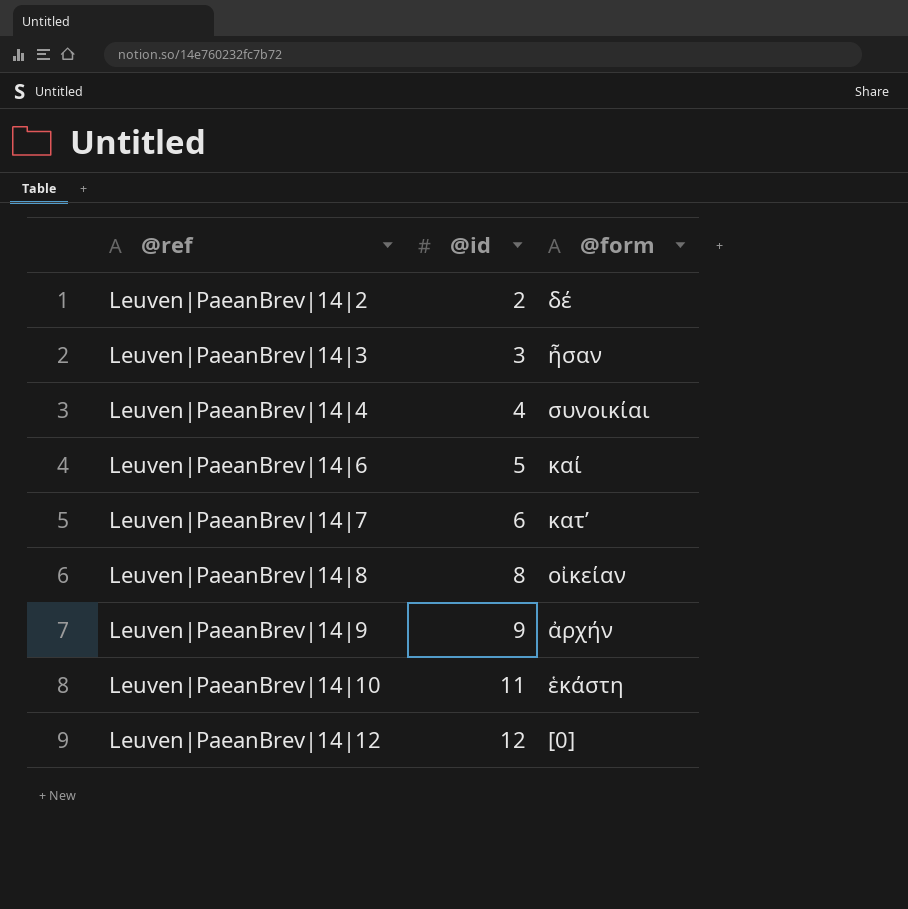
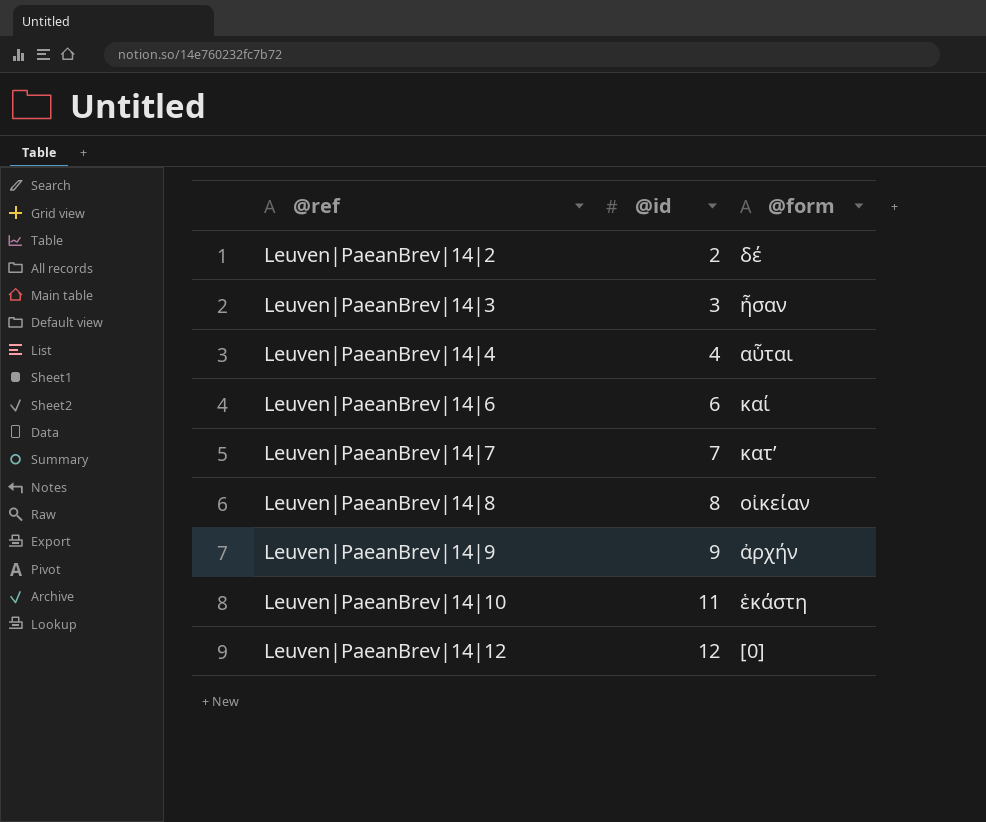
Leuven|PaeanBrev|14|4 | @form: συνοικίαι -> αὗται
Leuven|PaeanBrev|14|6 | @id: 5 -> 6
Leuven|PaeanBrev|14|7 | @id: 6 -> 7

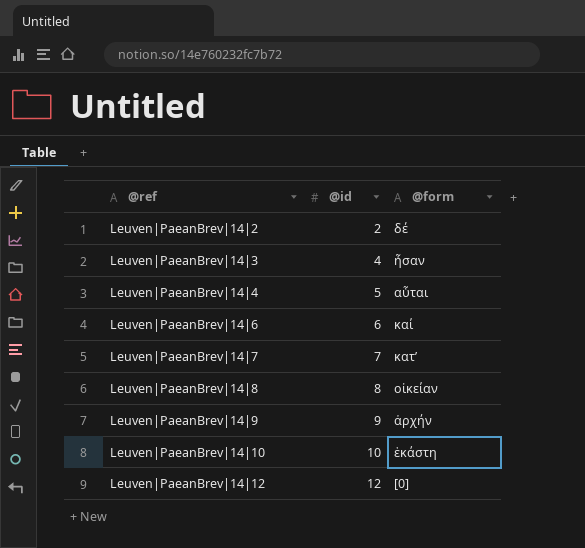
Leuven|PaeanBrev|14|3 | @id: 3 -> 4
Leuven|PaeanBrev|14|4 | @id: 4 -> 5
Leuven|PaeanBrev|14|10 | @id: 11 -> 10

